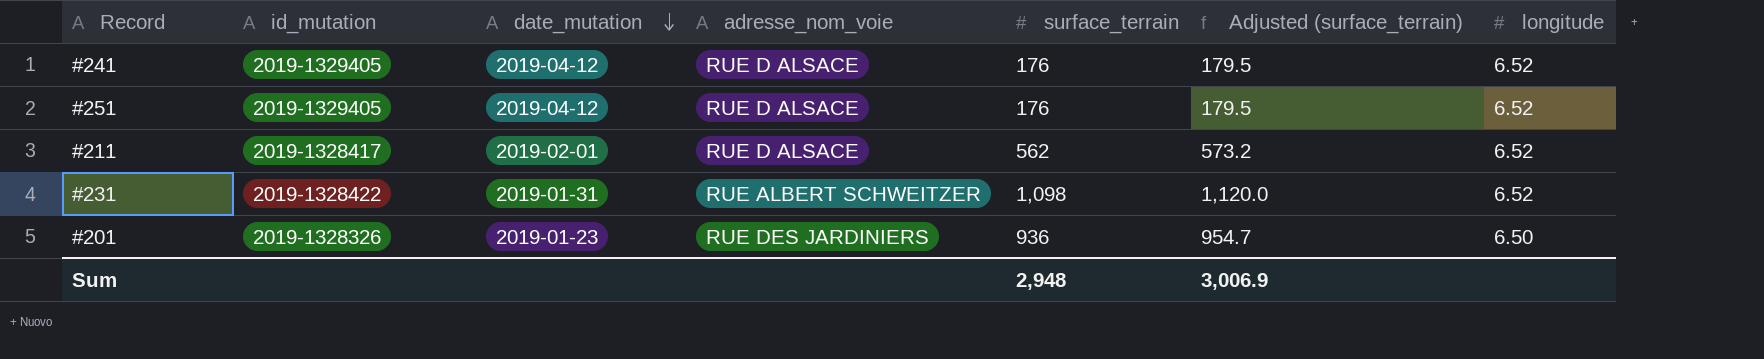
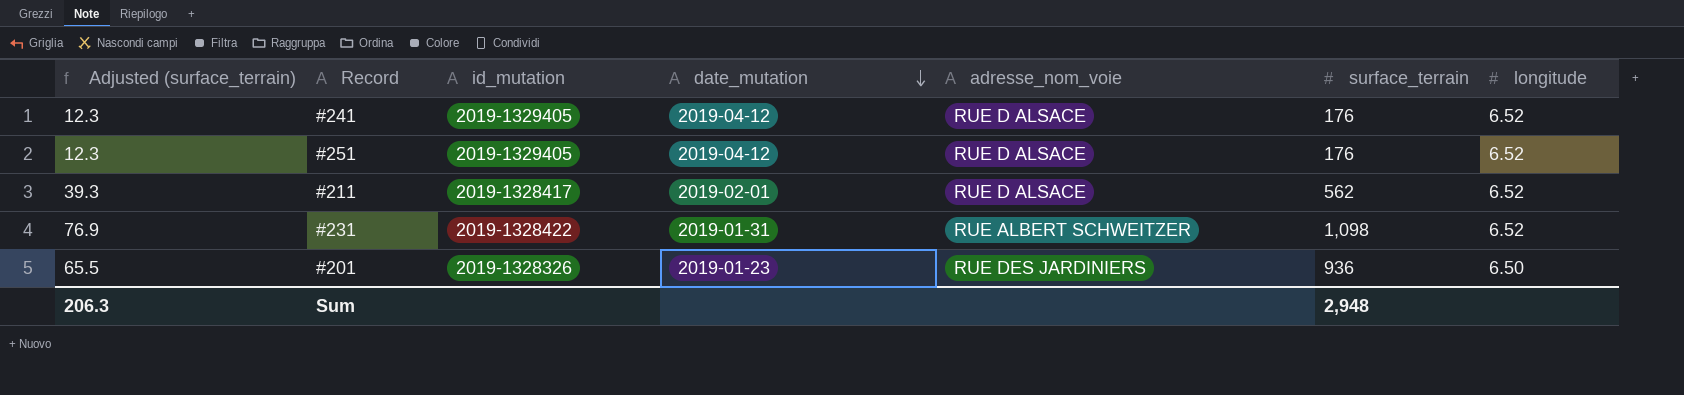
column Adjusted (surface_terrain) | formula: [surface_terrain] * 1.02 -> [surface_terrain] * 0.07
column Adjusted (surface_terrain) | position: 6 -> 1
Sum | Adjusted (surface_terrain): 3,006.9 -> 206.3

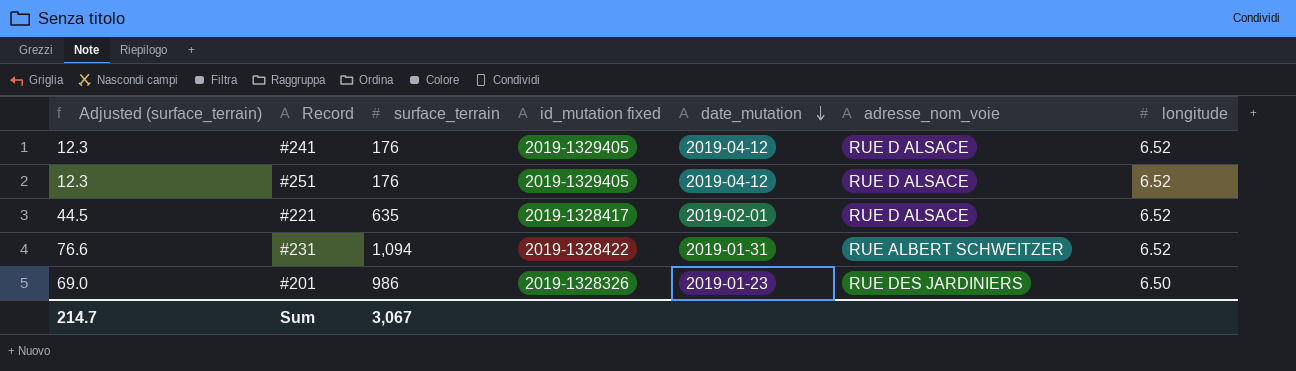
column surface_terrain | position: 6 -> 3
column name: id_mutation -> id_mutation fixed
row #211: 39.3 | 2019-1328417 | 2019-02-01 | RUE D ALSACE | 562 | 6.52 -> none
row #221: none -> 44.5 | 635 | 2019-1328417 | 2019-02-01 | RUE D ALSACE | 6.52
#231 | Adjusted (surface_terrain): 76.9 -> 76.6
#231 | surface_terrain: 1,098 -> 1,094
#201 | Adjusted (surface_terrain): 65.5 -> 69.0
#201 | surface_terrain: 936 -> 986
Sum | Adjusted (surface_terrain): 206.3 -> 214.7
Sum | surface_terrain: 2,948 -> 3,067

